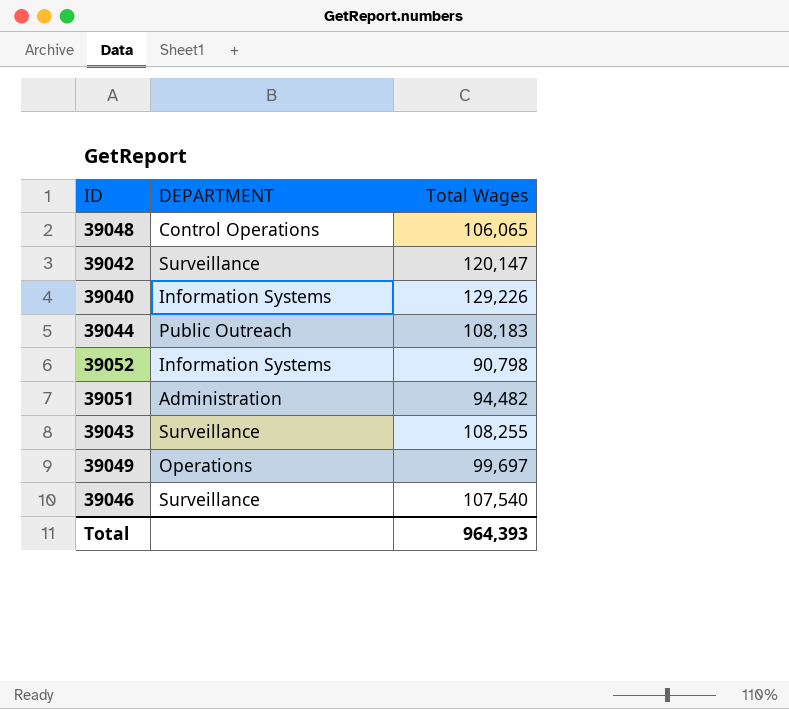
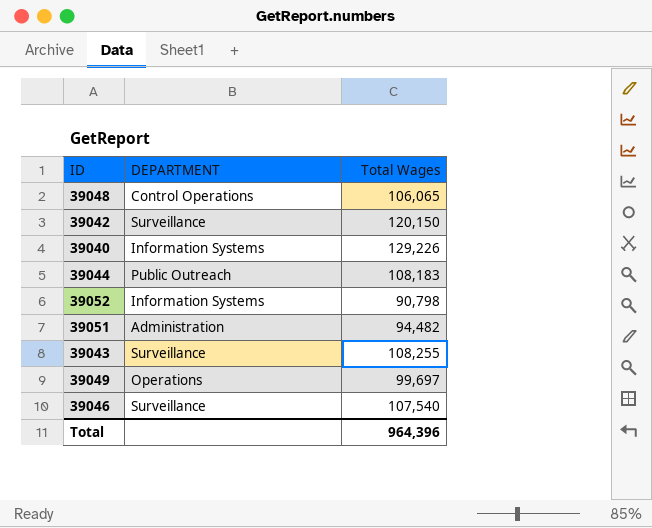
39042 | Total Wages: 120,147 -> 120,150
Total | Total Wages: 964,393 -> 964,396

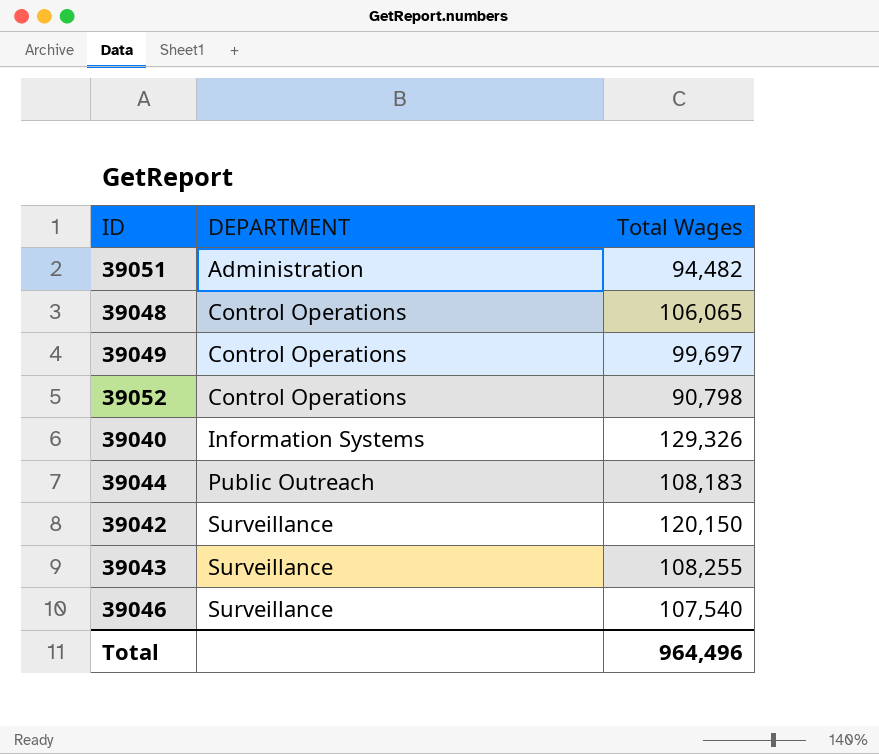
row order: none -> DEPARTMENT ascending
39049 | DEPARTMENT: Operations -> Control Operations
39052 | DEPARTMENT: Information Systems -> Control Operations
39040 | Total Wages: 129,226 -> 129,326
Total | Total Wages: 964,396 -> 964,496

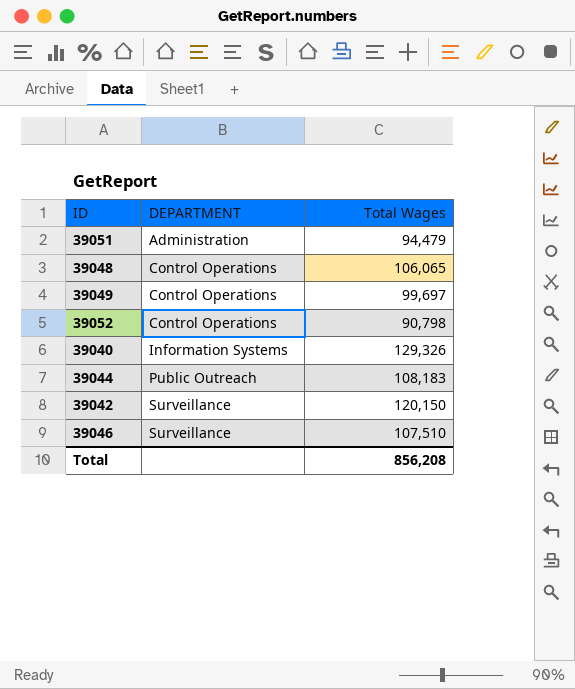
row 39043: Surveillance | 108,255 -> none
39051 | Total Wages: 94,482 -> 94,479
39046 | Total Wages: 107,540 -> 107,510
Total | Total Wages: 964,496 -> 856,208

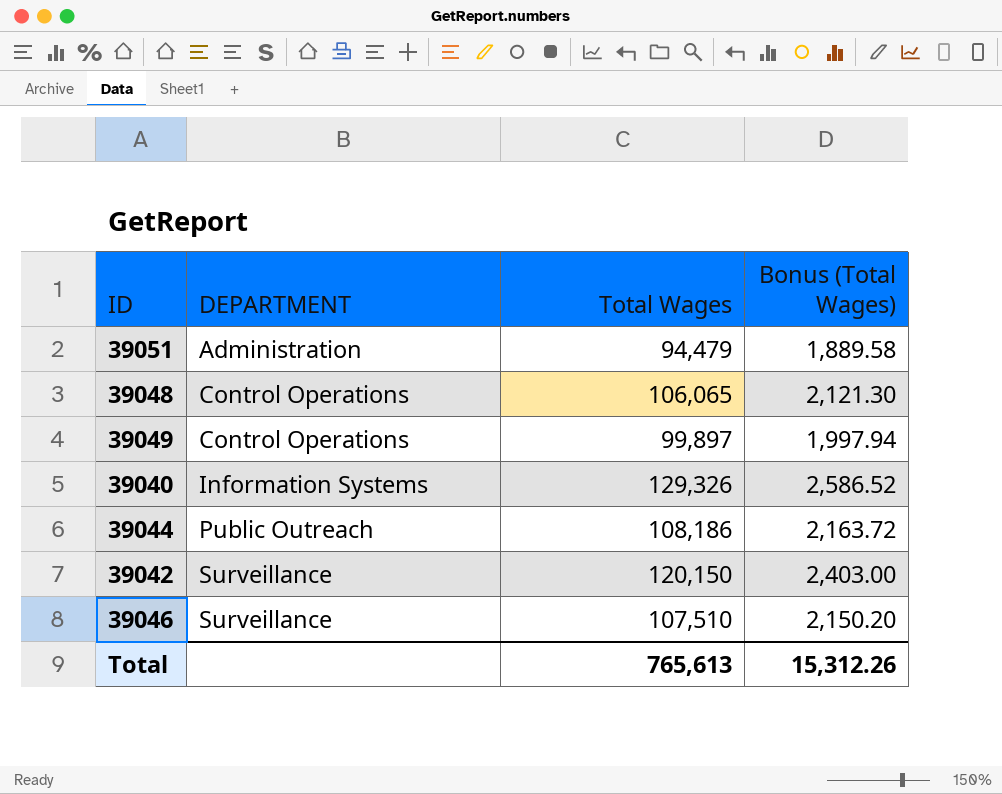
column Bonus (Total Wages) | formula: none -> [Total Wages] * 0.02
row 39052: Control Operations | 90,798 -> none
39049 | Total Wages: 99,697 -> 99,897
39044 | Total Wages: 108,183 -> 108,186
Total | Total Wages: 856,208 -> 765,613

